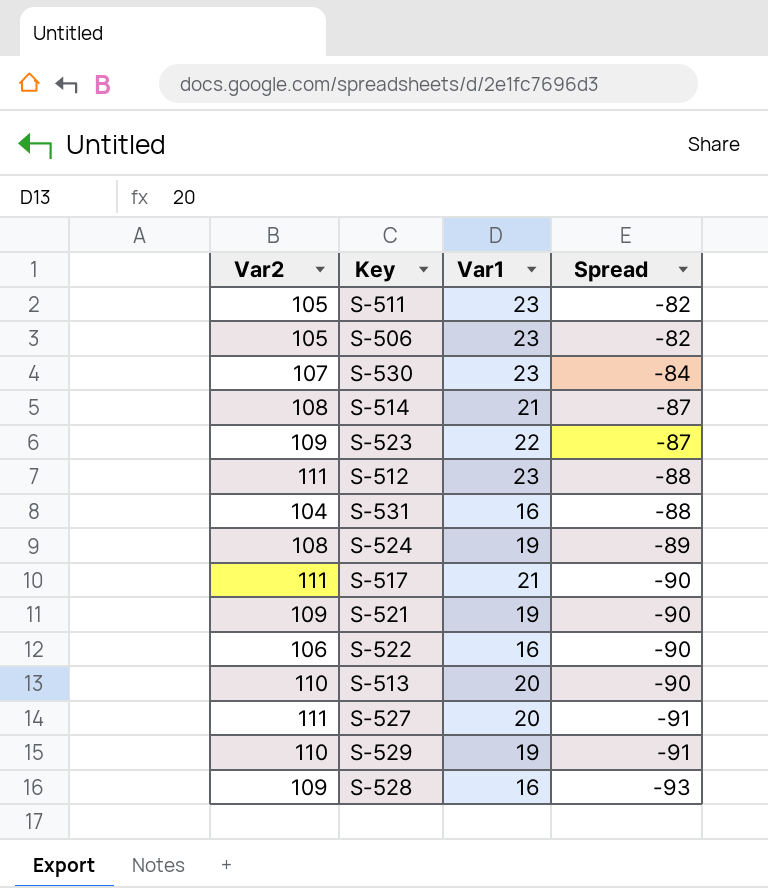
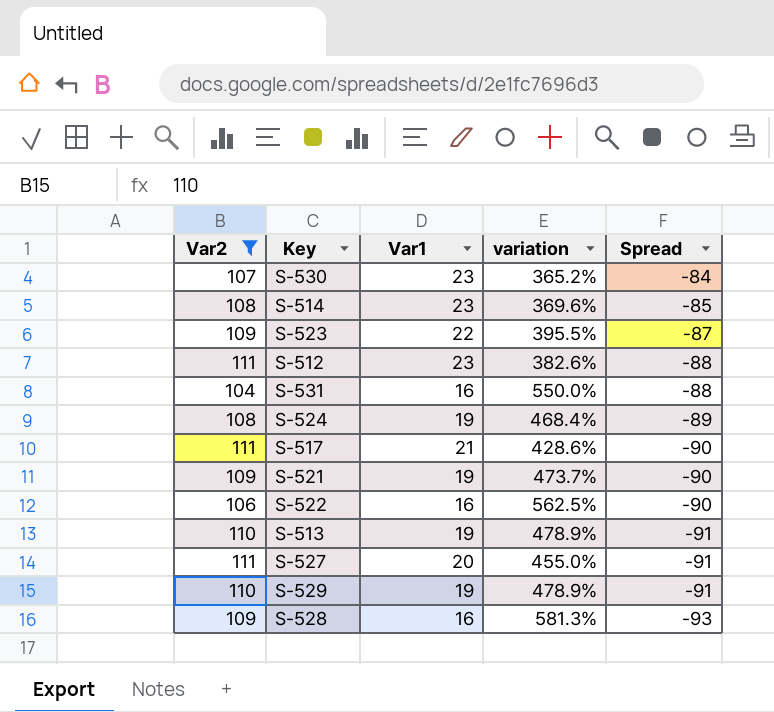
filter: none -> Var2 != 105
column variation | formula: none -> ([Var2] - [Var1]) / [Var1]
S-514 | Var1: 21 -> 23
S-514 | Spread: -87 -> -85
S-513 | Var1: 20 -> 19
S-513 | Spread: -90 -> -91

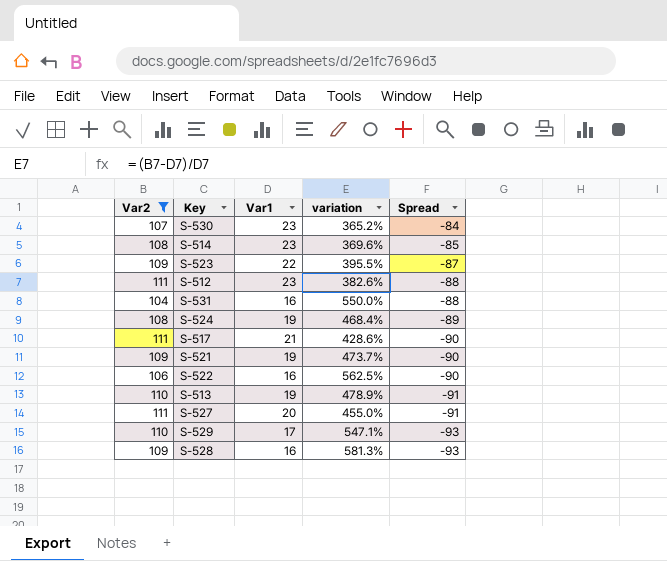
S-529 | Var1: 19 -> 17
S-529 | variation: 478.9% -> 547.1%
S-529 | Spread: -91 -> -93

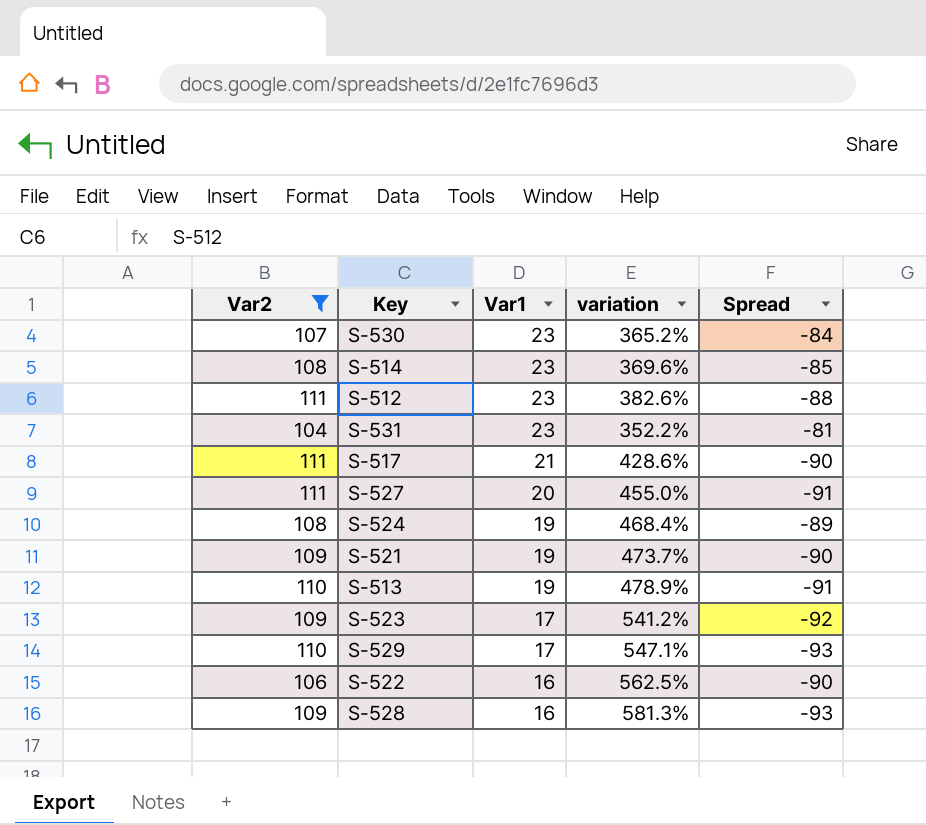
row order: Spread descending -> Var1 descending
S-531 | Var1: 16 -> 23
S-531 | variation: 550.0% -> 352.2%
S-531 | Spread: -88 -> -81
S-523 | Var1: 22 -> 17
S-523 | variation: 395.5% -> 541.2%
S-523 | Spread: -87 -> -92

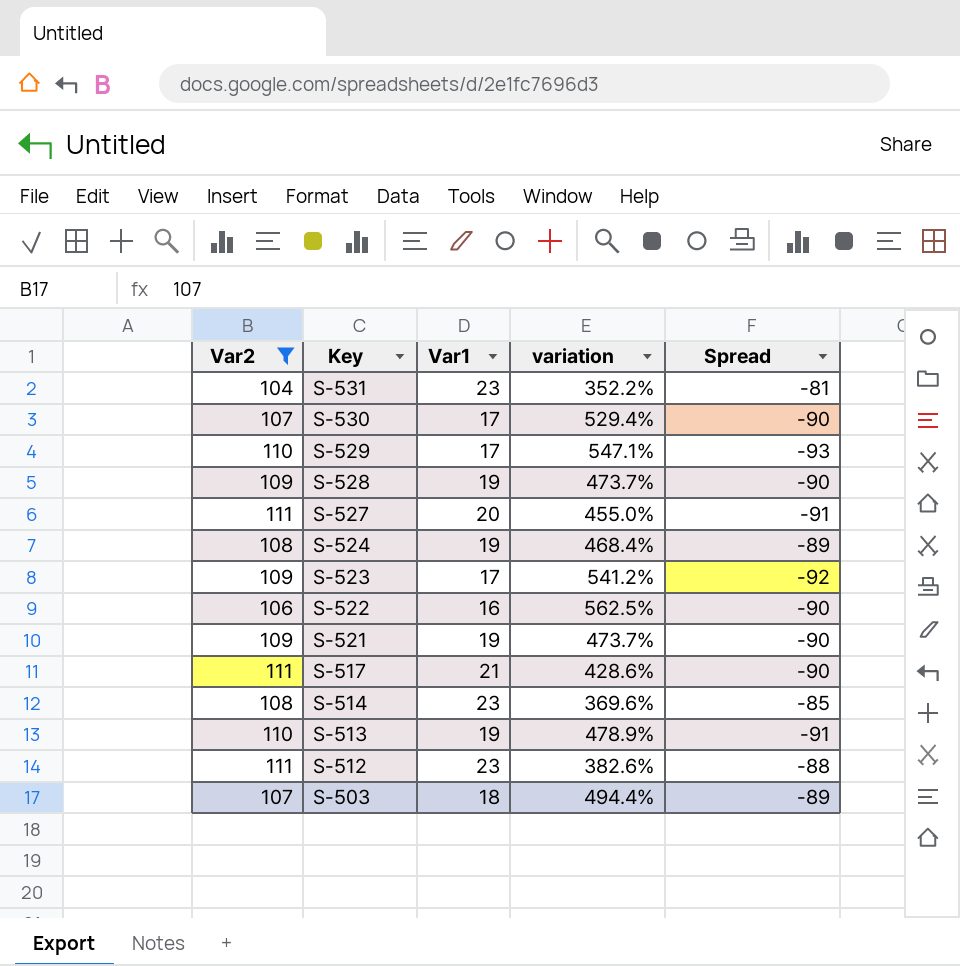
row order: Var1 descending -> Key descending
S-530 | Var1: 23 -> 17
S-530 | variation: 365.2% -> 529.4%
S-530 | Spread: -84 -> -90
S-528 | Var1: 16 -> 19
S-528 | variation: 581.3% -> 473.7%
S-528 | Spread: -93 -> -90
row S-503: none -> 107 | 18 | 494.4% | -89

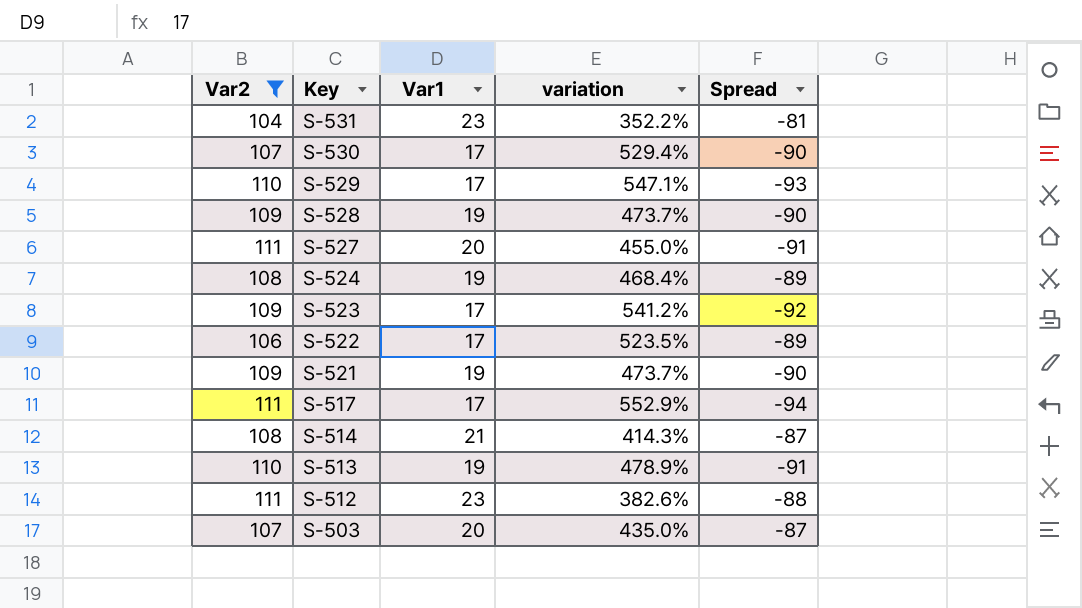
S-522 | Var1: 16 -> 17
S-522 | variation: 562.5% -> 523.5%
S-522 | Spread: -90 -> -89
S-517 | Var1: 21 -> 17
S-517 | variation: 428.6% -> 552.9%
S-517 | Spread: -90 -> -94
S-514 | Var1: 23 -> 21
S-514 | variation: 369.6% -> 414.3%
S-514 | Spread: -85 -> -87
S-503 | Var1: 18 -> 20
S-503 | variation: 494.4% -> 435.0%
S-503 | Spread: -89 -> -87

